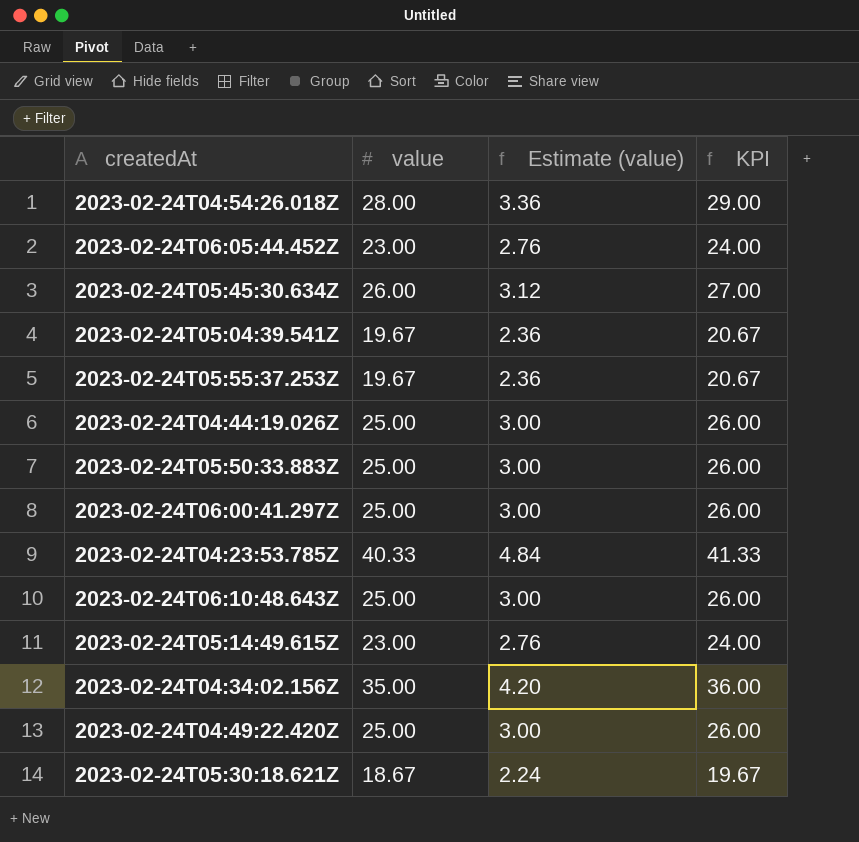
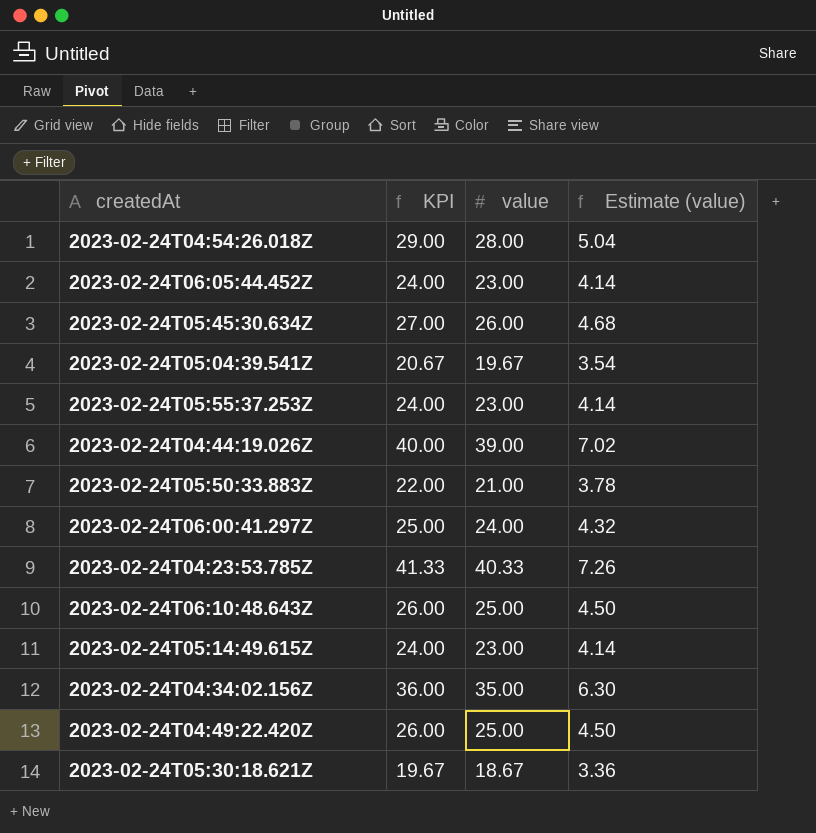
column KPI | position: 4 -> 2
column Estimate (value) | formula: [value] * 0.12 -> [value] * 0.18
2023-02-24T05:55:37.253Z | KPI: 20.67 -> 24.00
2023-02-24T05:55:37.253Z | value: 19.67 -> 23.00
2023-02-24T04:44:19.026Z | KPI: 26.00 -> 40.00
2023-02-24T04:44:19.026Z | value: 25.00 -> 39.00
2023-02-24T05:50:33.883Z | KPI: 26.00 -> 22.00
2023-02-24T05:50:33.883Z | value: 25.00 -> 21.00
2023-02-24T06:00:41.297Z | KPI: 26.00 -> 25.00
2023-02-24T06:00:41.297Z | value: 25.00 -> 24.00

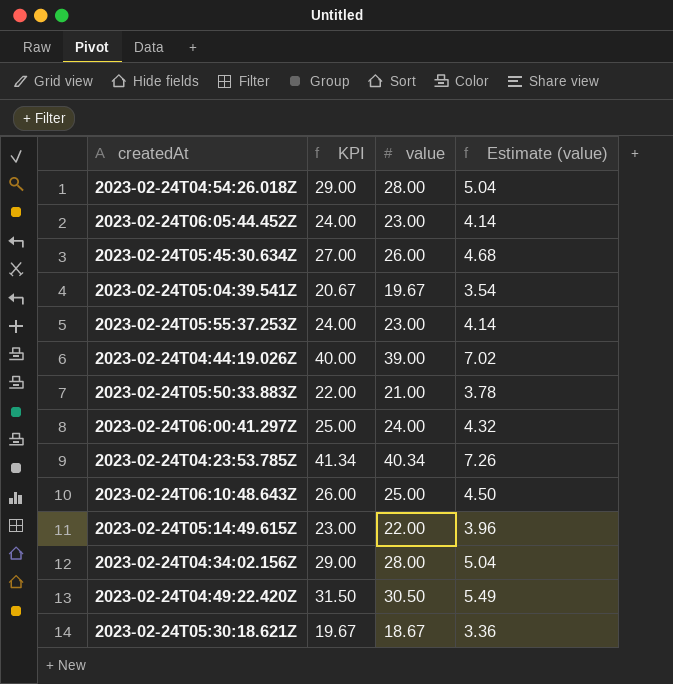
2023-02-24T04:23:53.785Z | KPI: 41.33 -> 41.34
2023-02-24T04:23:53.785Z | value: 40.33 -> 40.34
2023-02-24T05:14:49.615Z | KPI: 24.00 -> 23.00
2023-02-24T05:14:49.615Z | value: 23.00 -> 22.00
2023-02-24T05:14:49.615Z | Estimate (value): 4.14 -> 3.96
2023-02-24T04:34:02.156Z | KPI: 36.00 -> 29.00
2023-02-24T04:34:02.156Z | value: 35.00 -> 28.00
2023-02-24T04:34:02.156Z | Estimate (value): 6.30 -> 5.04
2023-02-24T04:49:22.420Z | KPI: 26.00 -> 31.50
2023-02-24T04:49:22.420Z | value: 25.00 -> 30.50
2023-02-24T04:49:22.420Z | Estimate (value): 4.50 -> 5.49

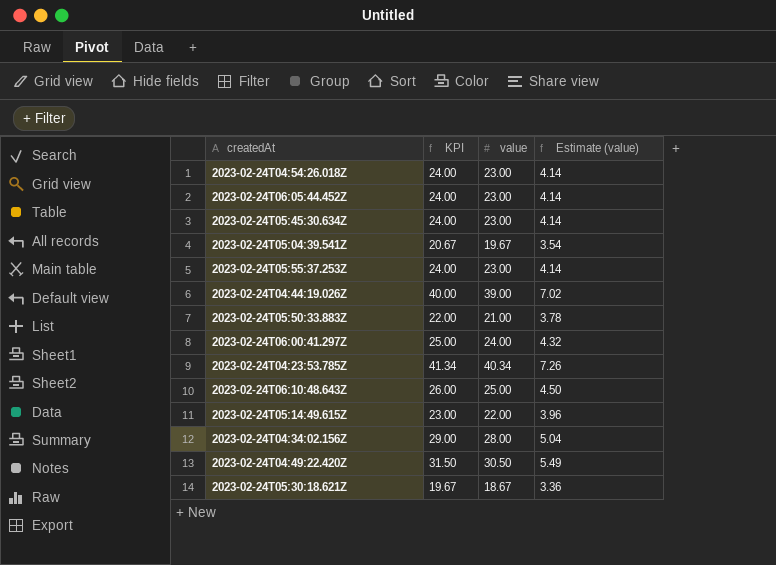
2023-02-24T04:54:26.018Z | KPI: 29.00 -> 24.00
2023-02-24T04:54:26.018Z | value: 28.00 -> 23.00
2023-02-24T04:54:26.018Z | Estimate (value): 5.04 -> 4.14
2023-02-24T05:45:30.634Z | KPI: 27.00 -> 24.00
2023-02-24T05:45:30.634Z | value: 26.00 -> 23.00
2023-02-24T05:45:30.634Z | Estimate (value): 4.68 -> 4.14

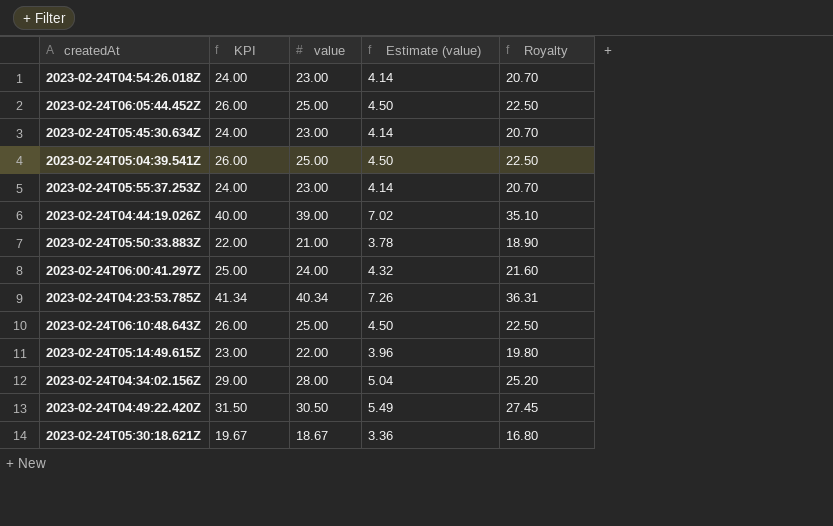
column Royalty | formula: none -> [value] * 0.9
2023-02-24T06:05:44.452Z | KPI: 24.00 -> 26.00
2023-02-24T06:05:44.452Z | value: 23.00 -> 25.00
2023-02-24T06:05:44.452Z | Estimate (value): 4.14 -> 4.50
2023-02-24T05:04:39.541Z | KPI: 20.67 -> 26.00
2023-02-24T05:04:39.541Z | value: 19.67 -> 25.00
2023-02-24T05:04:39.541Z | Estimate (value): 3.54 -> 4.50

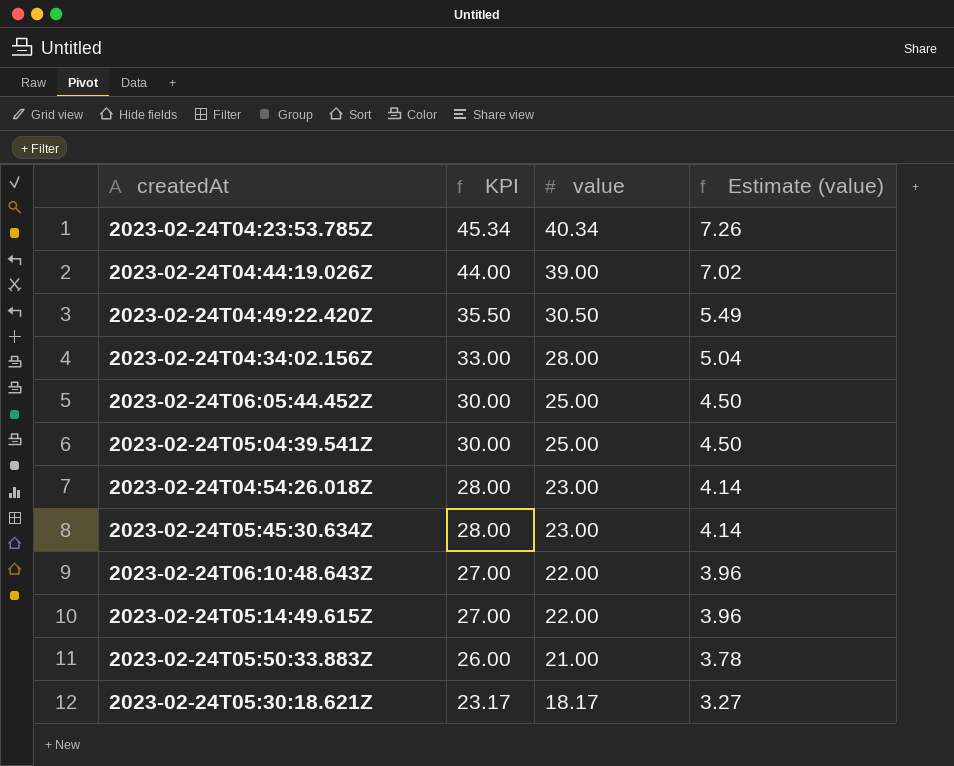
row order: none -> KPI descending
column Royalty | formula: [value] * 0.9 -> none
column KPI | formula: [value] + 1 -> [value] + 5
row 2023-02-24T05:55:37.253Z: 24.00 | 23.00 | 4.14 | 20.70 -> none
row 2023-02-24T06:00:41.297Z: 25.00 | 24.00 | 4.32 | 21.60 -> none
2023-02-24T06:10:48.643Z | value: 25.00 -> 22.00
2023-02-24T06:10:48.643Z | Estimate (value): 4.50 -> 3.96
2023-02-24T05:30:18.621Z | value: 18.67 -> 18.17
2023-02-24T05:30:18.621Z | Estimate (value): 3.36 -> 3.27

